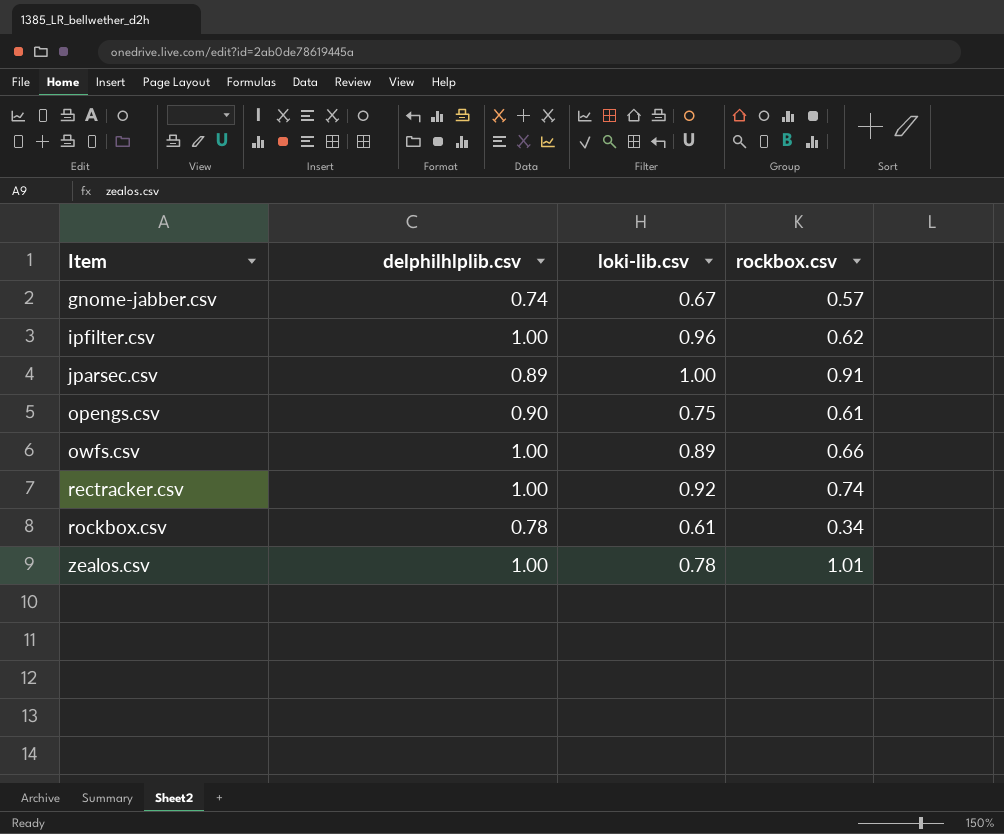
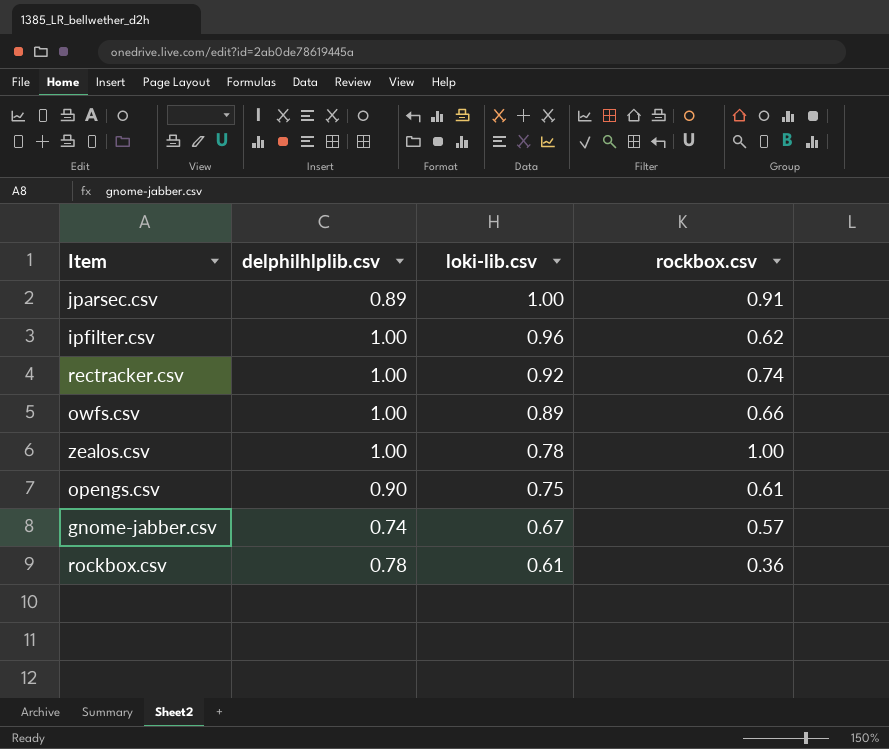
row order: Item ascending -> loki-lib.csv descending
zealos.csv | rockbox.csv: 1.01 -> 1.00
rockbox.csv | rockbox.csv: 0.34 -> 0.36

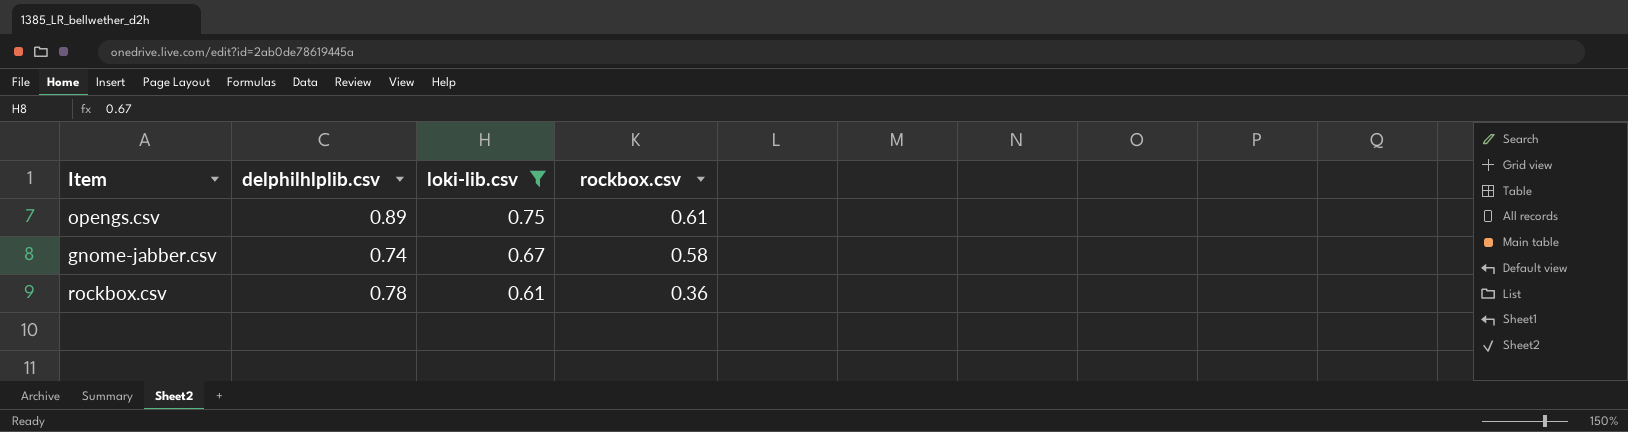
filter: none -> loki-lib.csv <= 0.75
opengs.csv | delphilhlplib.csv: 0.90 -> 0.89
gnome-jabber.csv | rockbox.csv: 0.57 -> 0.58

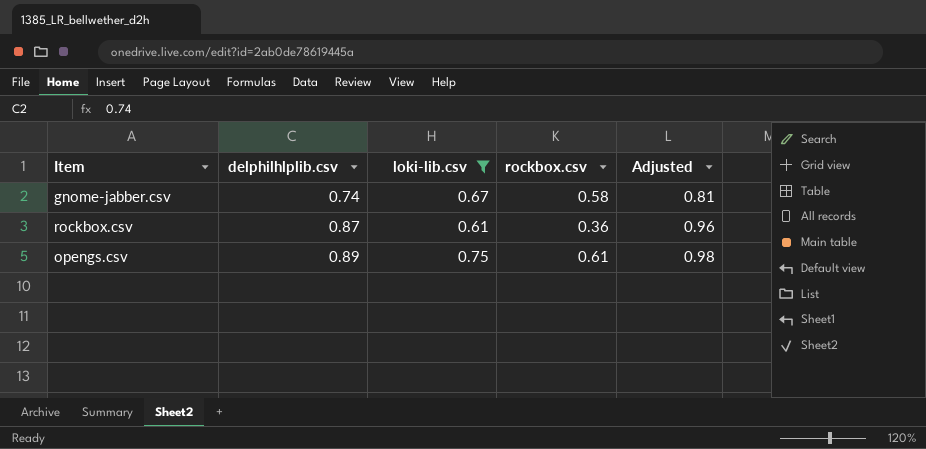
row order: loki-lib.csv descending -> delphilhlplib.csv ascending
column Adjusted | formula: none -> [delphilhlplib.csv] * 1.1
rockbox.csv | delphilhlplib.csv: 0.78 -> 0.87

